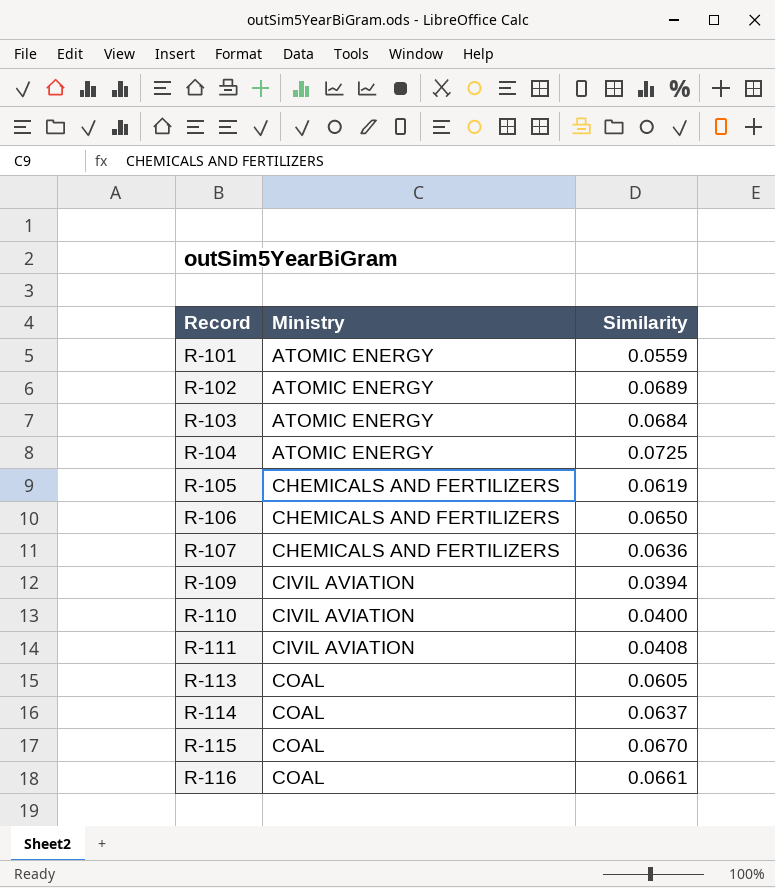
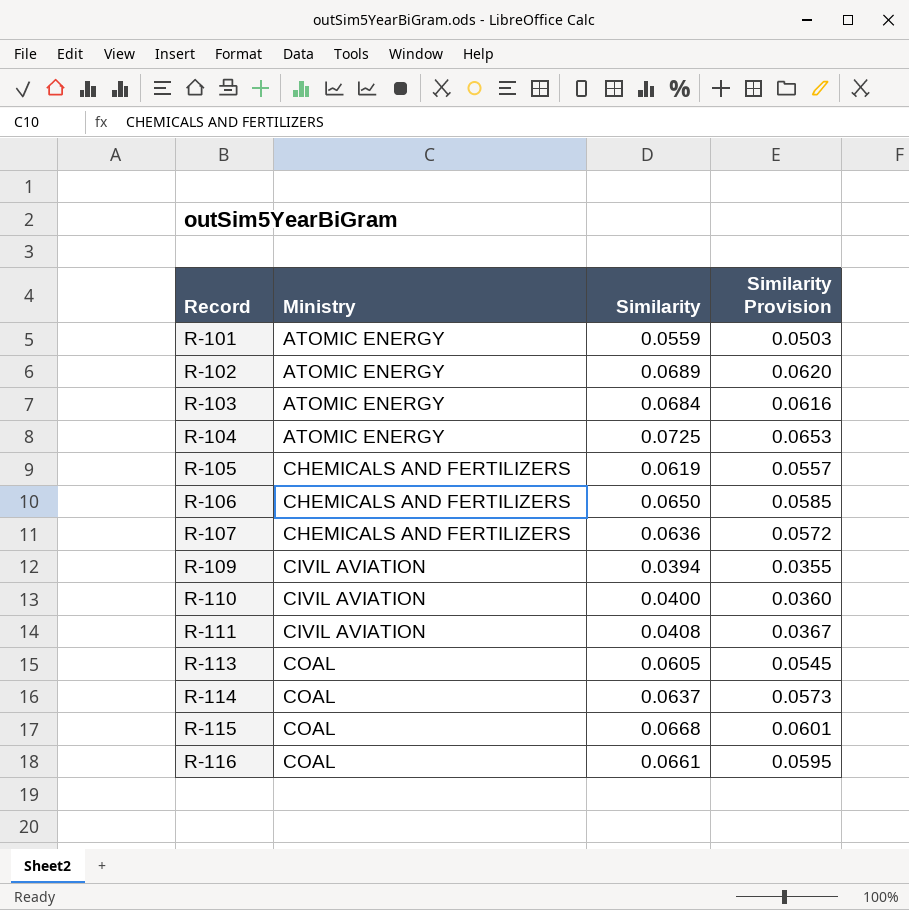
column Similarity Provision | formula: none -> [Similarity] * 0.9
R-115 | Similarity: 0.0670 -> 0.0668

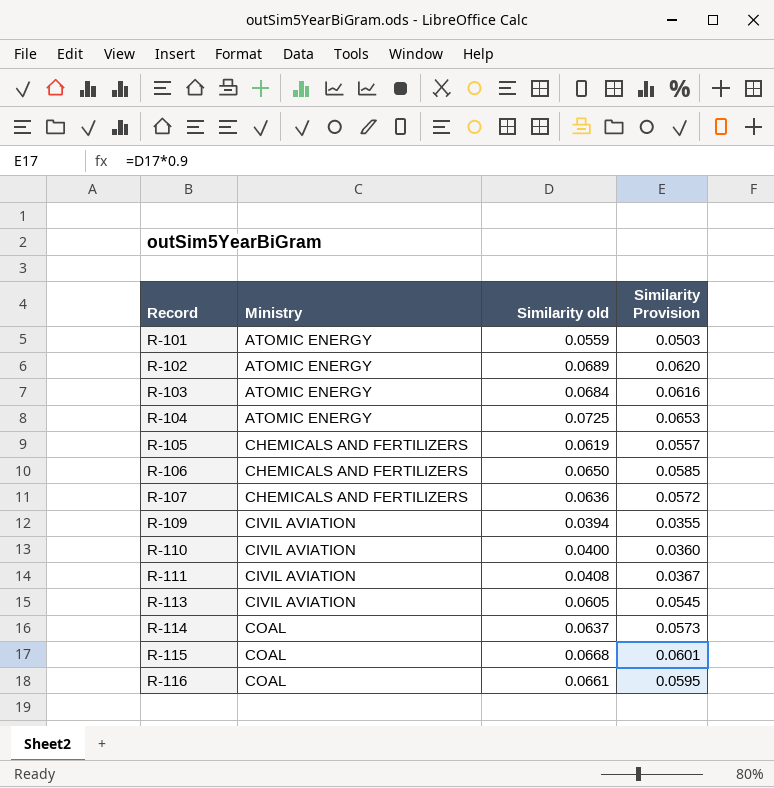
column name: Similarity -> Similarity old
R-113 | Ministry: COAL -> CIVIL AVIATION

